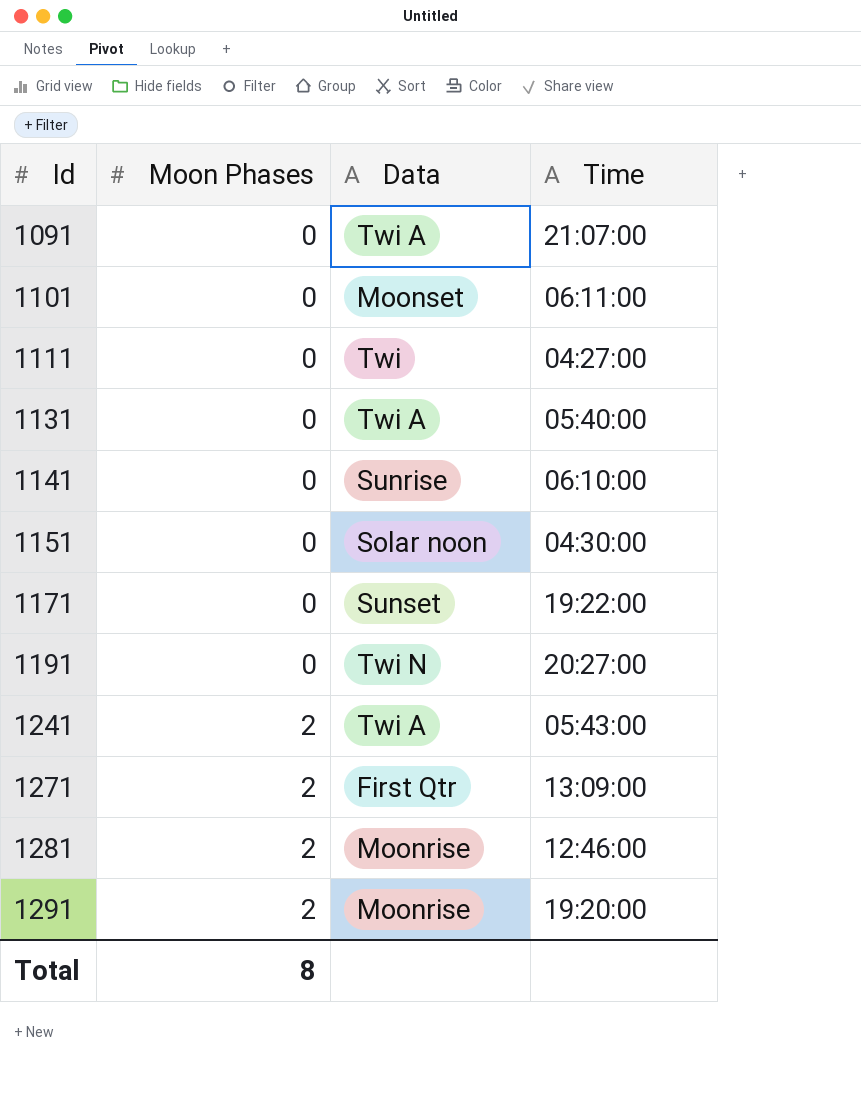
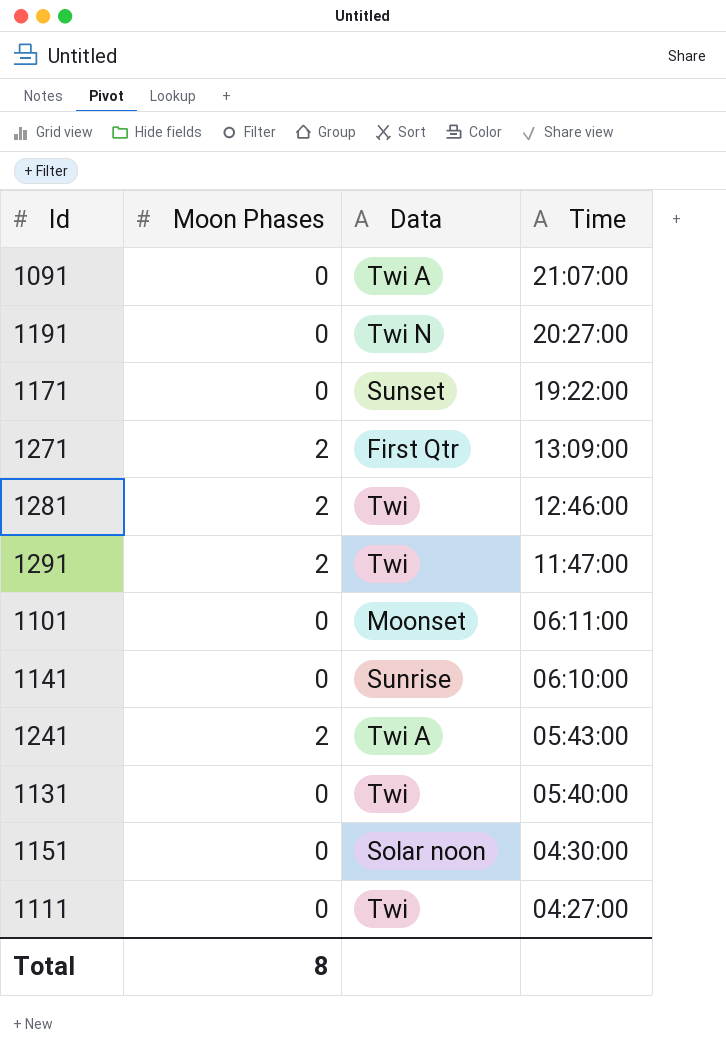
row order: Id ascending -> Time descending
1281 | Data: Moonrise -> Twi
1291 | Data: Moonrise -> Twi
1291 | Time: 19:20:00 -> 11:47:00
1131 | Data: Twi A -> Twi

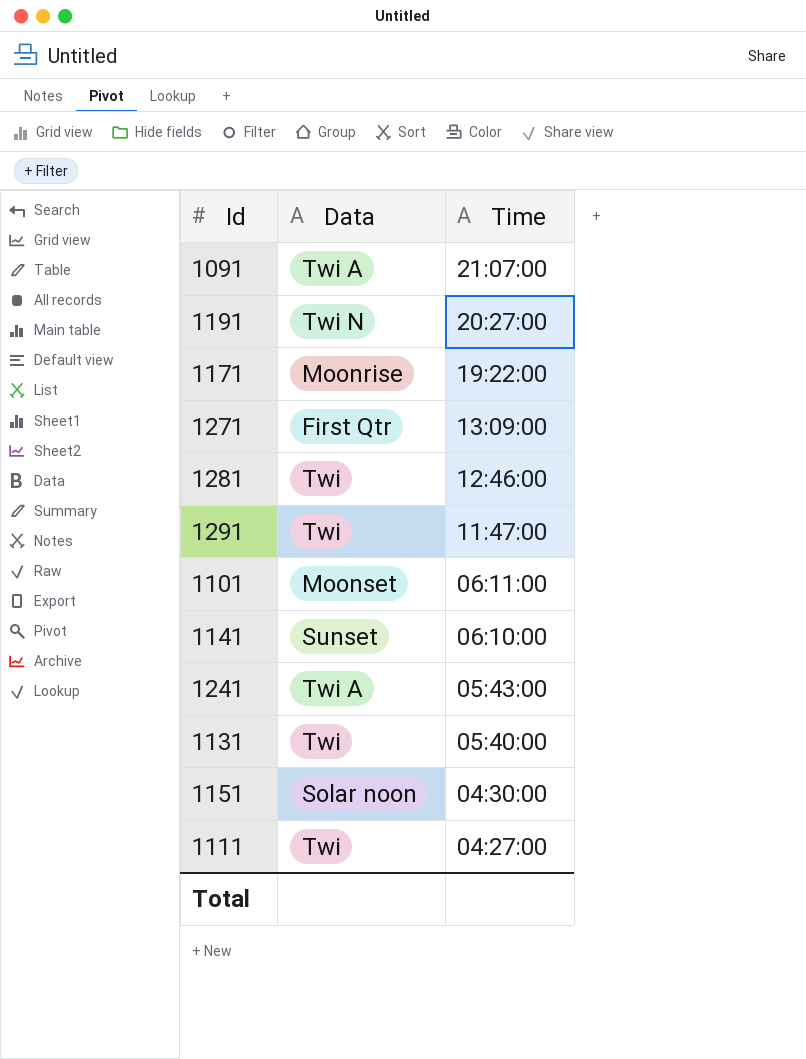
column Moon Phases | position: 2 -> none
1171 | Data: Sunset -> Moonrise
1141 | Data: Sunrise -> Sunset

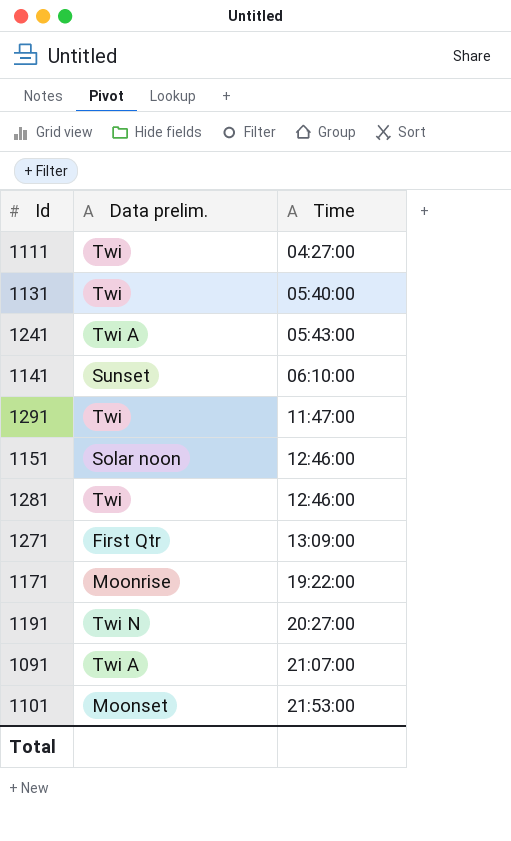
row order: Time descending -> Time ascending
column name: Data -> Data prelim.
1151 | Time: 04:30:00 -> 12:46:00
1101 | Time: 06:11:00 -> 21:53:00

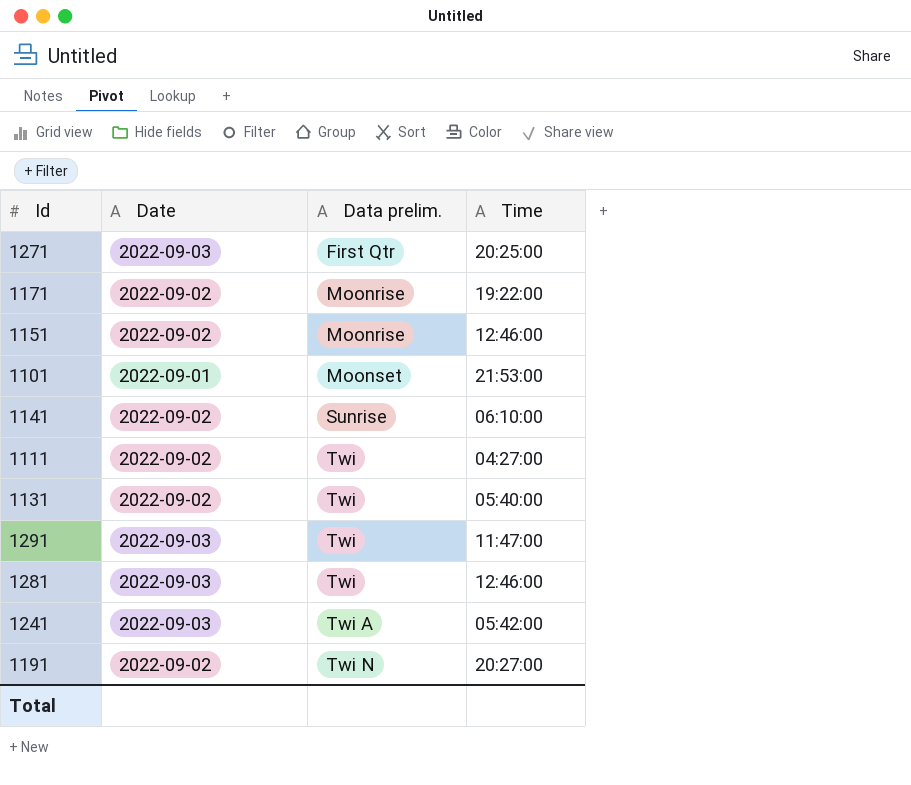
row order: Time ascending -> Data prelim. ascending
column Date | position: none -> 2
row 1091: Twi A | 21:07:00 -> none
1271 | Time: 13:09:00 -> 20:25:00
1151 | Data prelim.: Solar noon -> Moonrise
1141 | Data prelim.: Sunset -> Sunrise
1241 | Time: 05:43:00 -> 05:42:00

